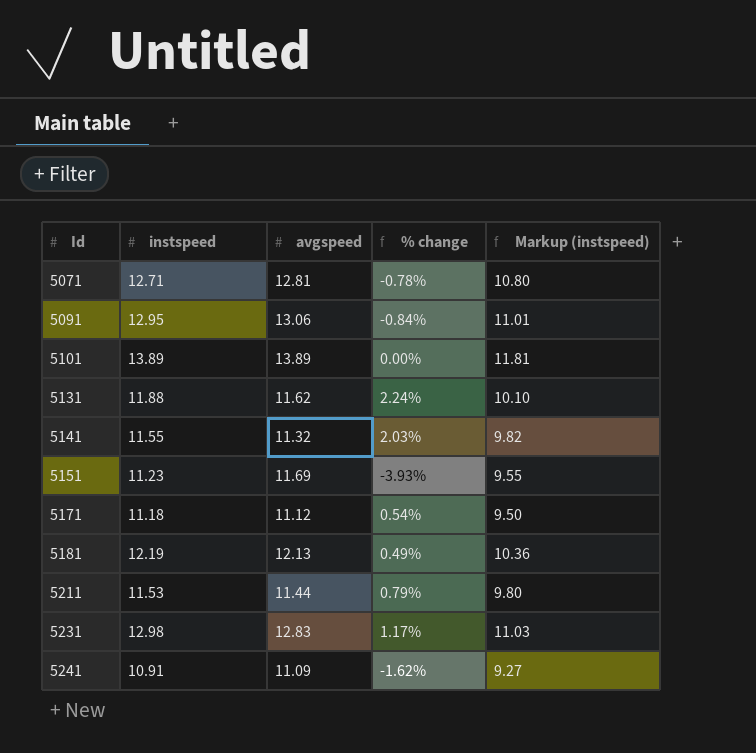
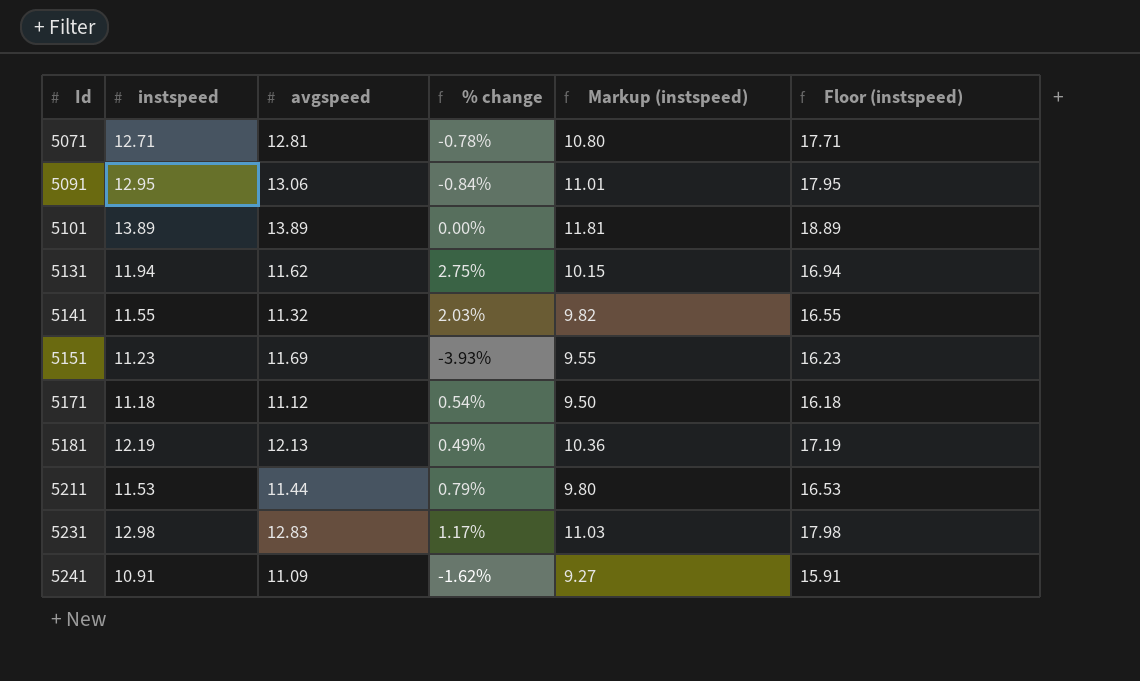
column Floor (instspeed) | formula: none -> [instspeed] + 5
5131 | instspeed: 11.88 -> 11.94
5131 | % change: 2.24% -> 2.75%
5131 | Markup (instspeed): 10.10 -> 10.15

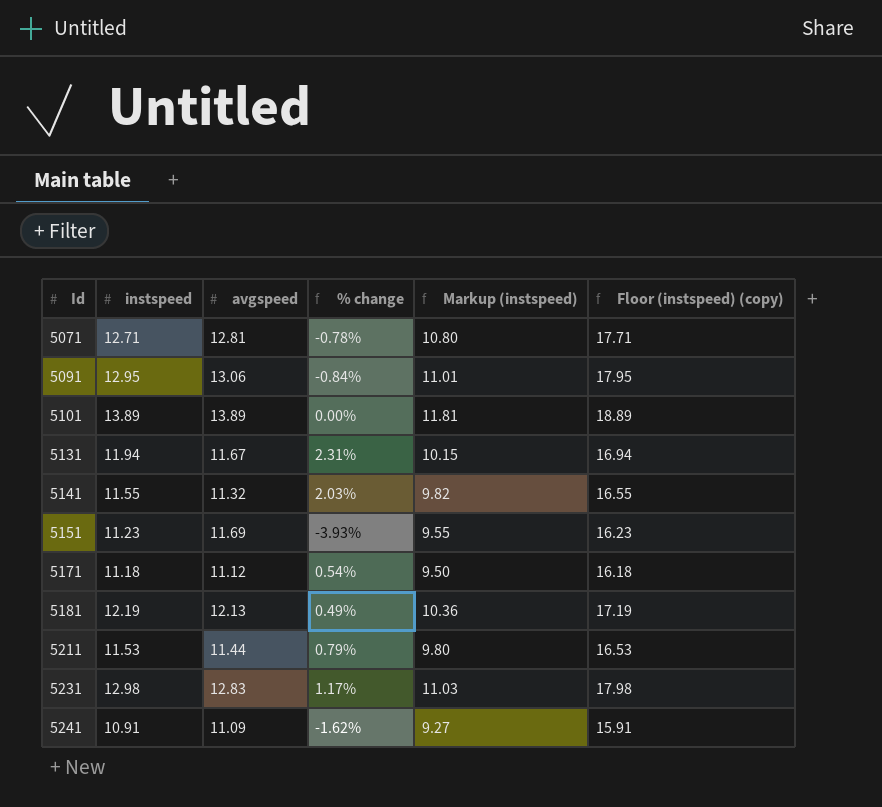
column name: Floor (instspeed) -> Floor (instspeed) (copy)
5131 | avgspeed: 11.62 -> 11.67
5131 | % change: 2.75% -> 2.31%

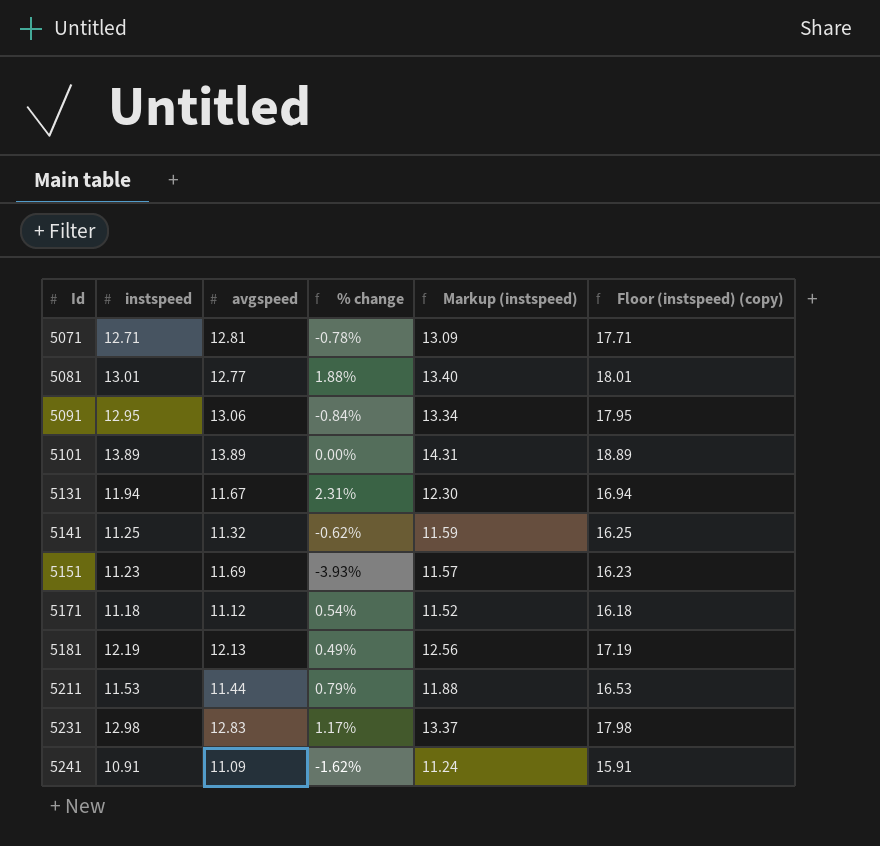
column Markup (instspeed) | formula: [instspeed] * 0.85 -> [instspeed] * 1.03
row 5081: none -> 13.01 | 12.77 | 1.88% | 13.40 | 18.01
5141 | instspeed: 11.55 -> 11.25
5141 | % change: 2.03% -> -0.62%
5141 | Floor (instspeed) (copy): 16.55 -> 16.25

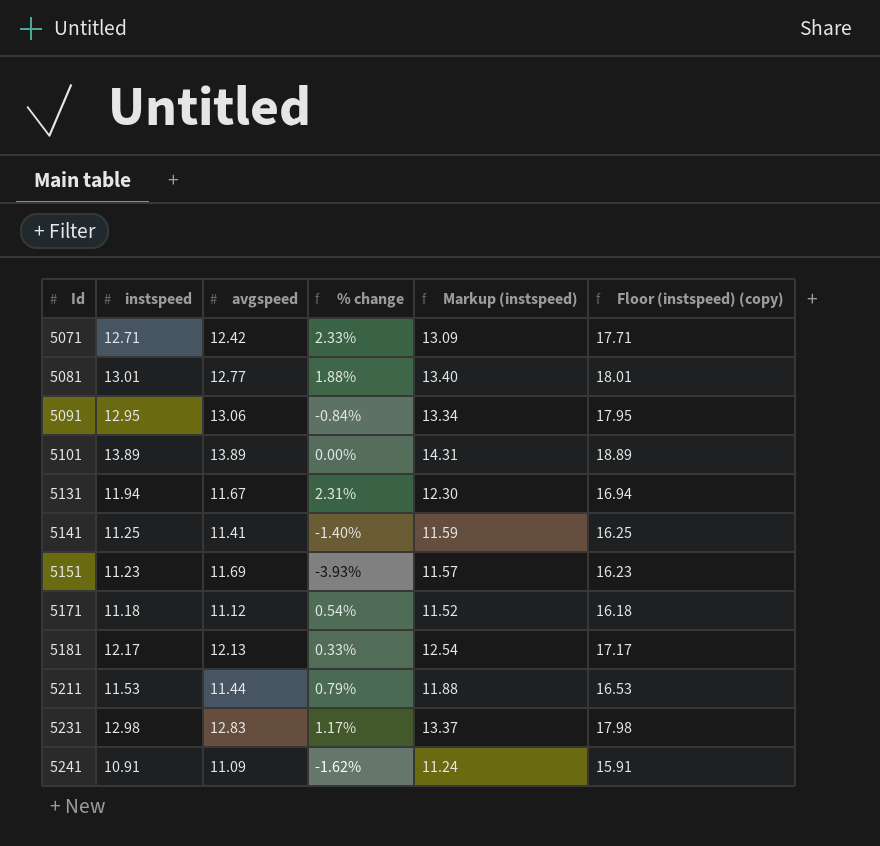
5071 | avgspeed: 12.81 -> 12.42
5071 | % change: -0.78% -> 2.33%
5141 | avgspeed: 11.32 -> 11.41
5141 | % change: -0.62% -> -1.40%
5181 | instspeed: 12.19 -> 12.17
5181 | % change: 0.49% -> 0.33%
5181 | Markup (instspeed): 12.56 -> 12.54
5181 | Floor (instspeed) (copy): 17.19 -> 17.17

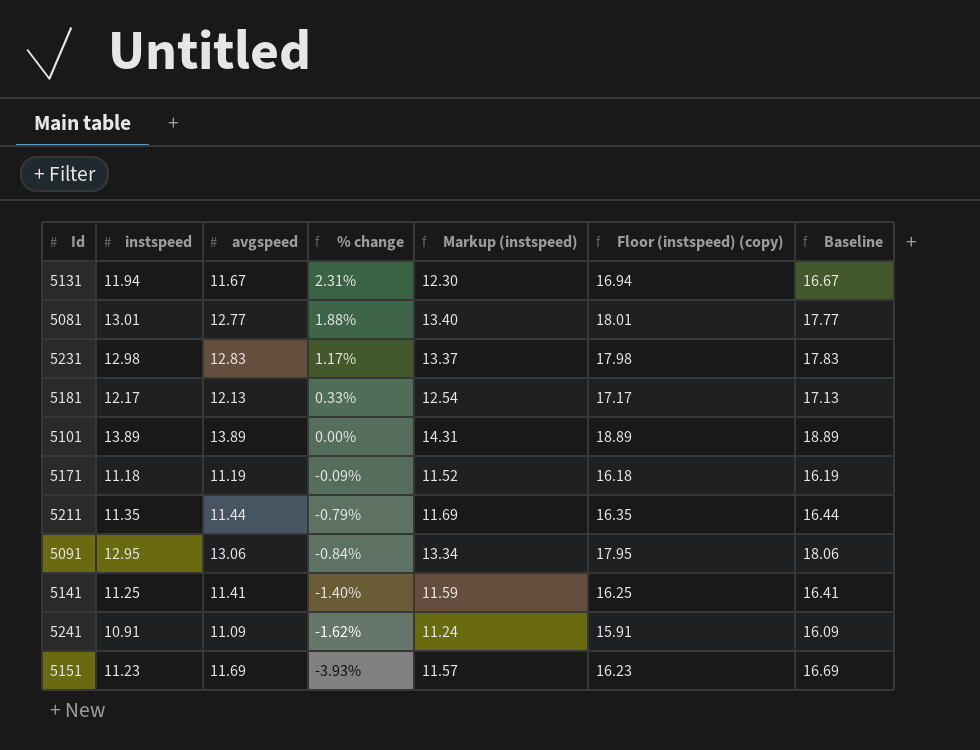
row order: Id ascending -> % change descending
column Baseline | formula: none -> [avgspeed] + 5
row 5071: 12.71 | 12.42 | 2.33% | 13.09 | 17.71 -> none
5171 | avgspeed: 11.12 -> 11.19
5171 | % change: 0.54% -> -0.09%
5211 | instspeed: 11.53 -> 11.35
5211 | % change: 0.79% -> -0.79%
5211 | Markup (instspeed): 11.88 -> 11.69
5211 | Floor (instspeed) (copy): 16.53 -> 16.35

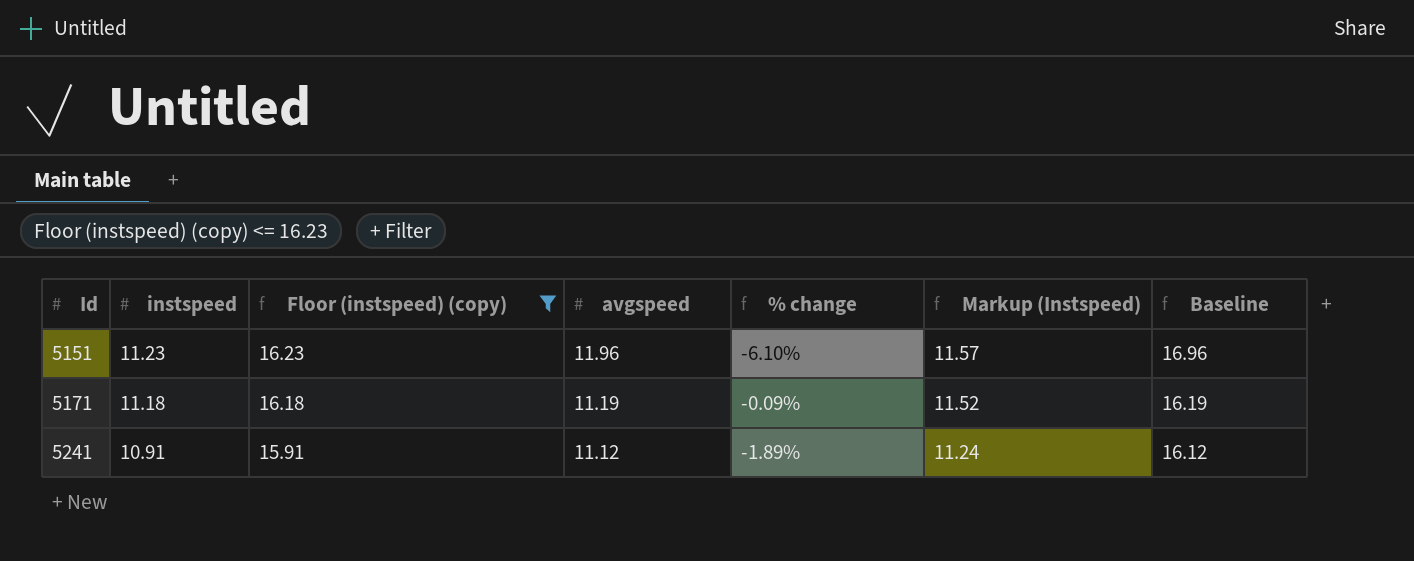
filter: none -> Floor (instspeed) (copy) <= 16.23
row order: % change descending -> Id ascending
column Floor (instspeed) (copy) | position: 6 -> 3
column name: Markup (instspeed) -> Markup (Instspeed)
5151 | avgspeed: 11.69 -> 11.96
5151 | % change: -3.93% -> -6.10%
5151 | Baseline: 16.69 -> 16.96
5241 | avgspeed: 11.09 -> 11.12
5241 | % change: -1.62% -> -1.89%
5241 | Baseline: 16.09 -> 16.12

